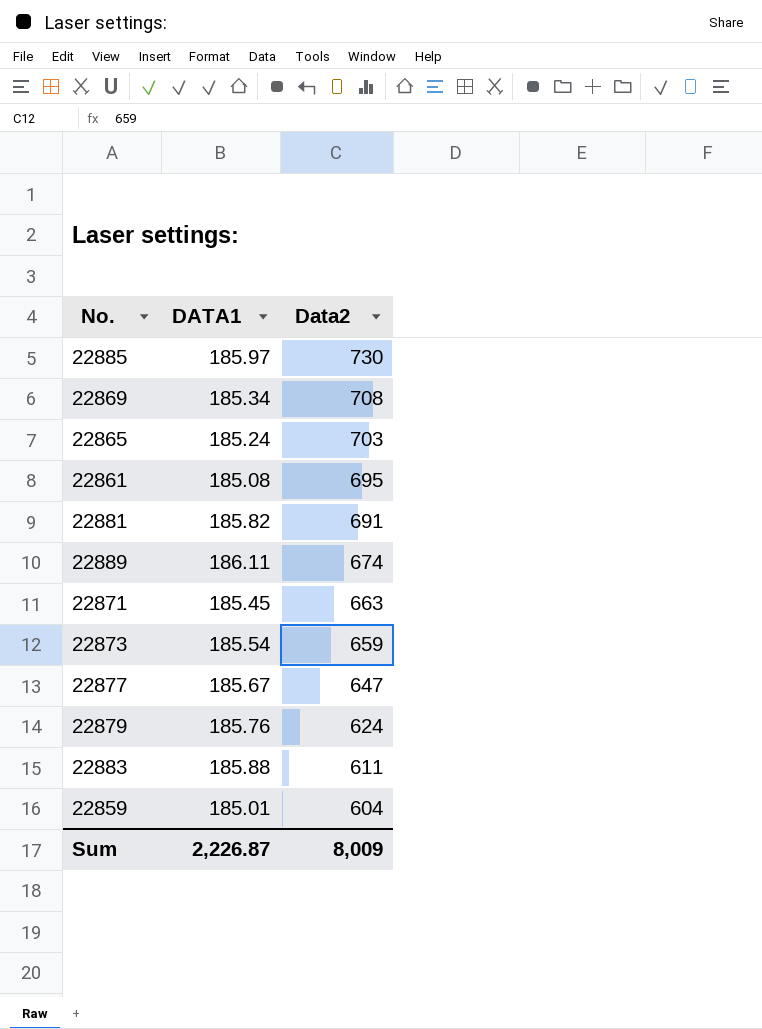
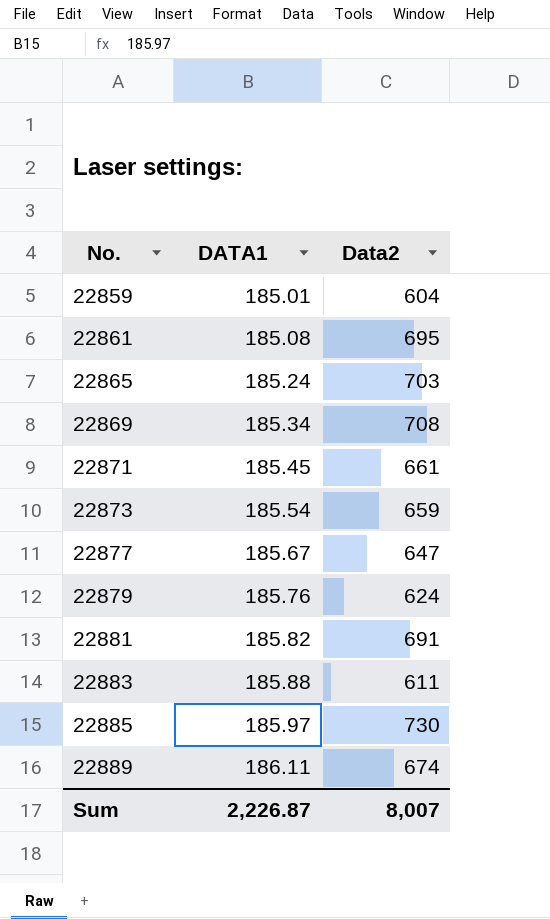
row order: Data2 descending -> No. ascending
22871 | Data2: 663 -> 661
Sum | Data2: 8,009 -> 8,007

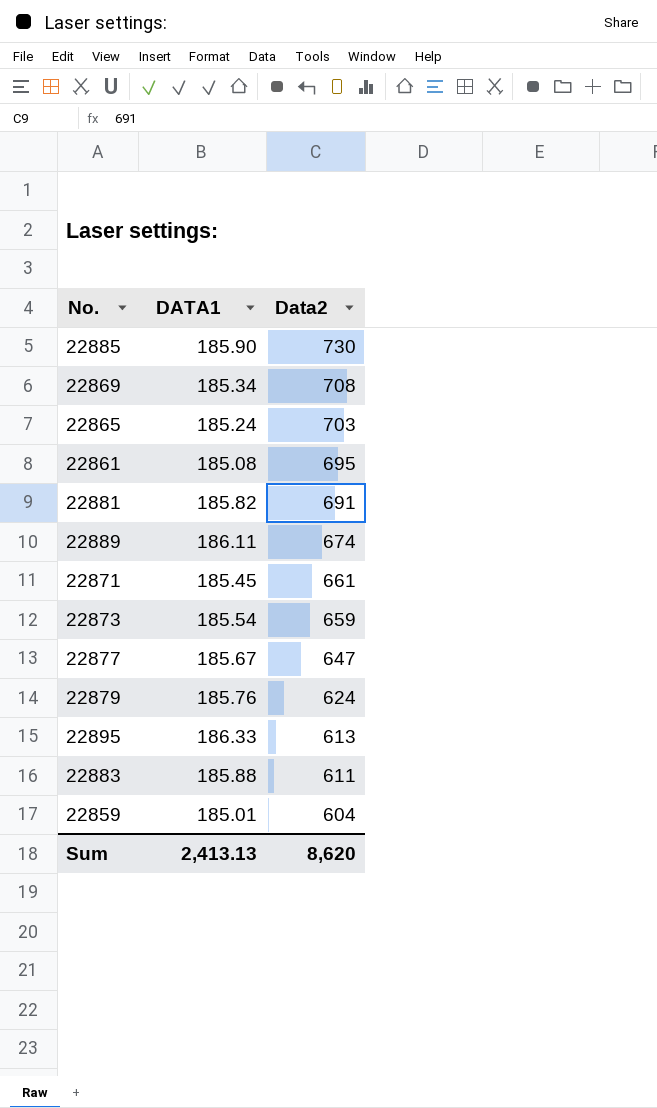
row order: No. ascending -> Data2 descending
22885 | DATA1: 185.97 -> 185.90
row 22895: none -> 186.33 | 613
Sum | DATA1: 2,226.87 -> 2,413.13
Sum | Data2: 8,007 -> 8,620

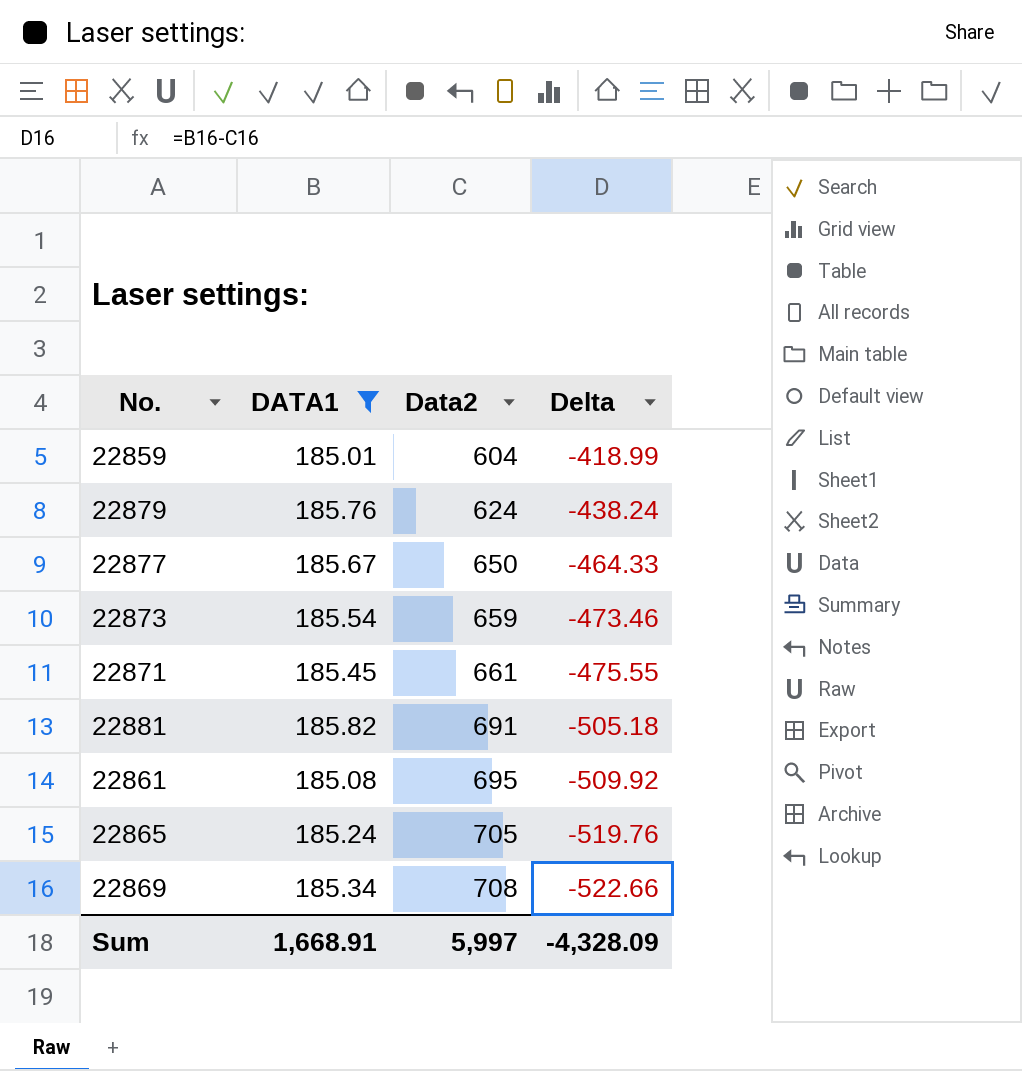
filter: none -> DATA1 <= 185.82
row order: Data2 descending -> Data2 ascending
column Delta | formula: none -> [DATA1] - [Data2]
22877 | Data2: 647 -> 650
22865 | Data2: 703 -> 705
Sum | DATA1: 2,413.13 -> 1,668.91
Sum | Data2: 8,620 -> 5,997

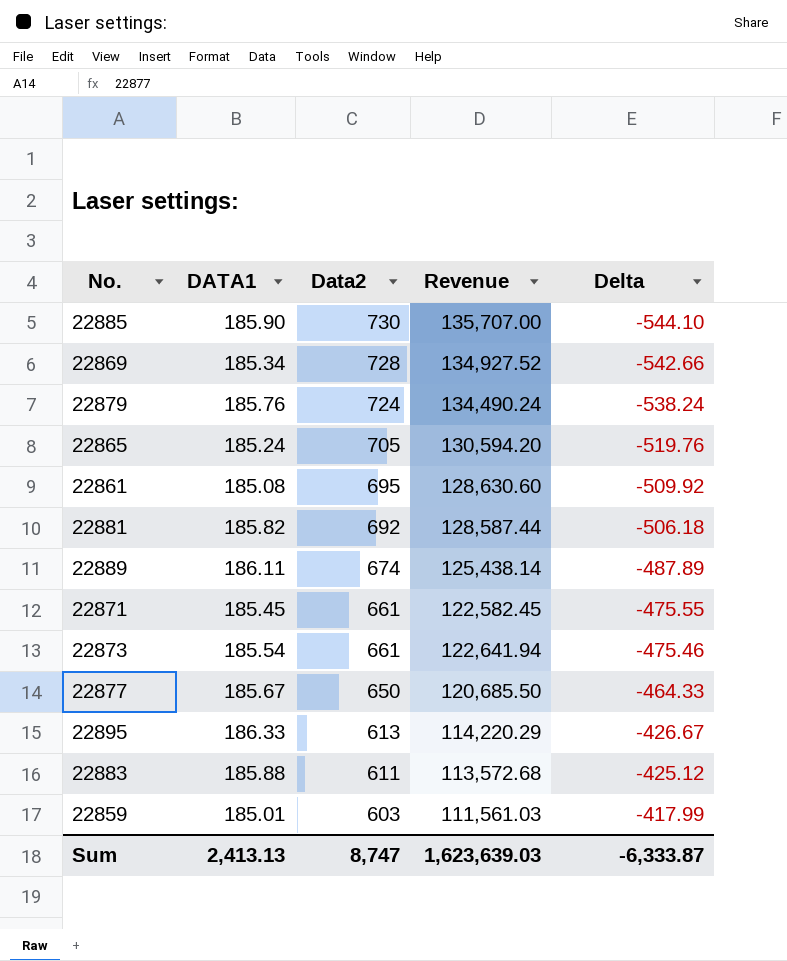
filter: DATA1 <= 185.82 -> none
row order: Data2 ascending -> Data2 descending
column Revenue | formula: none -> [DATA1] * [Data2]
22869 | Data2: 708 -> 728
22869 | Delta: -522.66 -> -542.66
22879 | Data2: 624 -> 724
22879 | Delta: -438.24 -> -538.24
22881 | Data2: 691 -> 692
22881 | Delta: -505.18 -> -506.18
22873 | Data2: 659 -> 661
22873 | Delta: -473.46 -> -475.46
22859 | Data2: 604 -> 603
22859 | Delta: -418.99 -> -417.99
Sum | DATA1: 1,668.91 -> 2,413.13
Sum | Data2: 5,997 -> 8,747
Sum | Delta: -4,328.09 -> -6,333.87

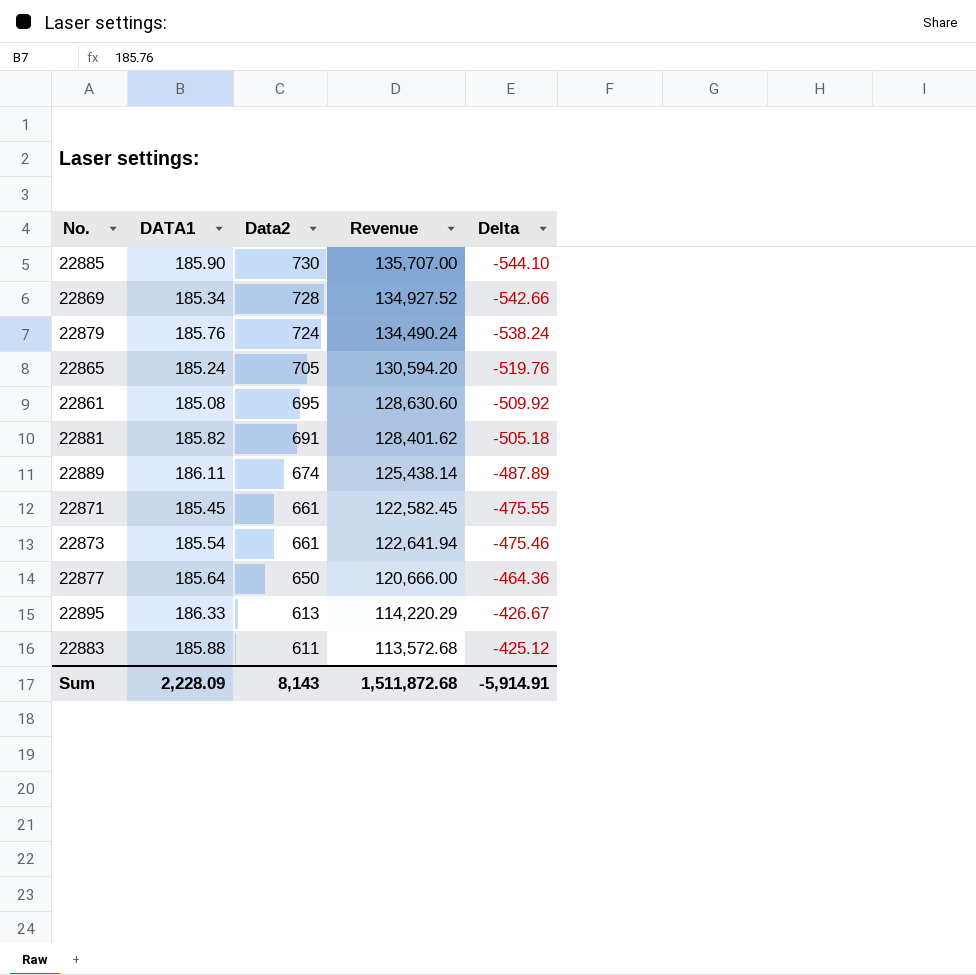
row 22859: 185.01 | 603 | 111,561.03 | -417.99 -> none
22881 | Data2: 692 -> 691
22881 | Revenue: 128,587.44 -> 128,401.62
22881 | Delta: -506.18 -> -505.18
22877 | DATA1: 185.67 -> 185.64
22877 | Revenue: 120,685.50 -> 120,666.00
22877 | Delta: -464.33 -> -464.36
Sum | DATA1: 2,413.13 -> 2,228.09
Sum | Data2: 8,747 -> 8,143
Sum | Revenue: 1,623,639.03 -> 1,511,872.68
Sum | Delta: -6,333.87 -> -5,914.91

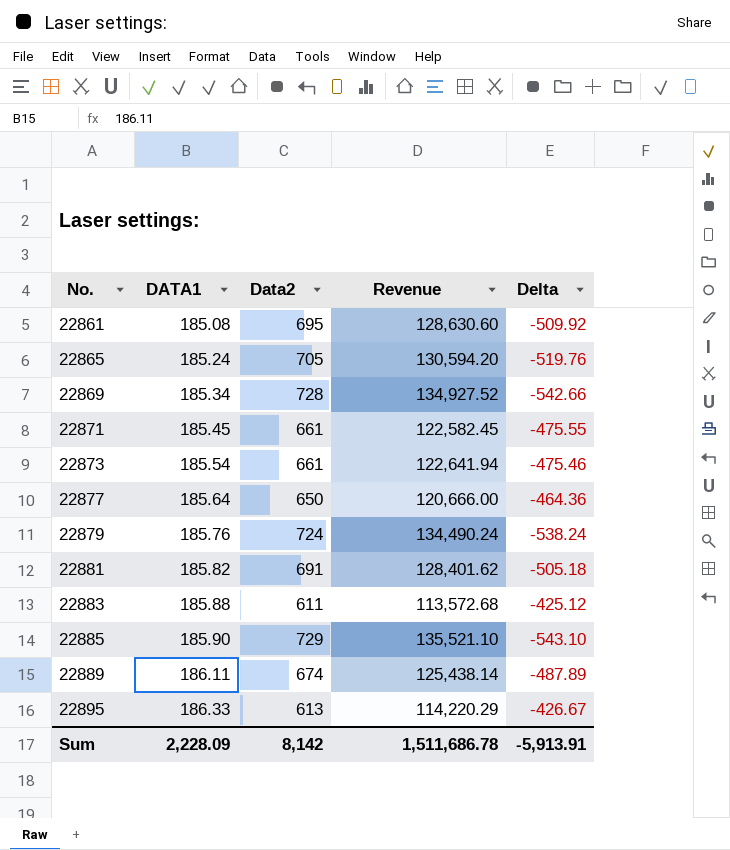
row order: Data2 descending -> No. ascending
22885 | Data2: 730 -> 729
22885 | Revenue: 135,707.00 -> 135,521.10
22885 | Delta: -544.10 -> -543.10
Sum | Data2: 8,143 -> 8,142
Sum | Revenue: 1,511,872.68 -> 1,511,686.78
Sum | Delta: -5,914.91 -> -5,913.91

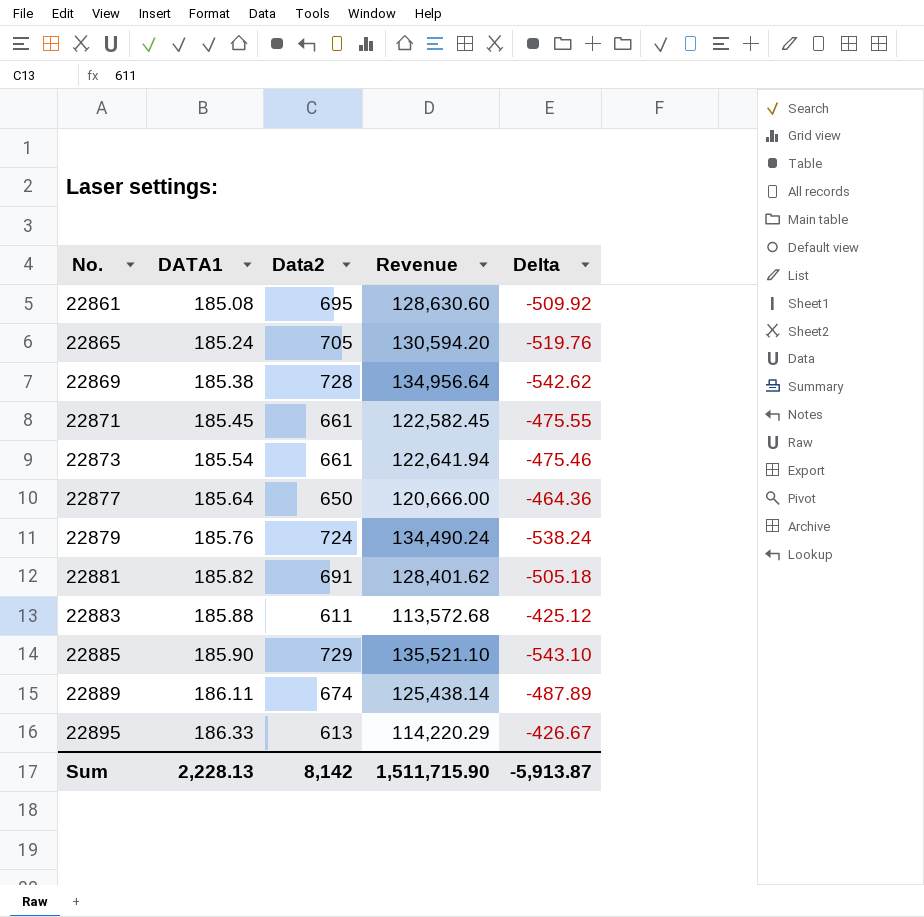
22869 | DATA1: 185.34 -> 185.38
22869 | Revenue: 134,927.52 -> 134,956.64
22869 | Delta: -542.66 -> -542.62
Sum | DATA1: 2,228.09 -> 2,228.13
Sum | Revenue: 1,511,686.78 -> 1,511,715.90
Sum | Delta: -5,913.91 -> -5,913.87

